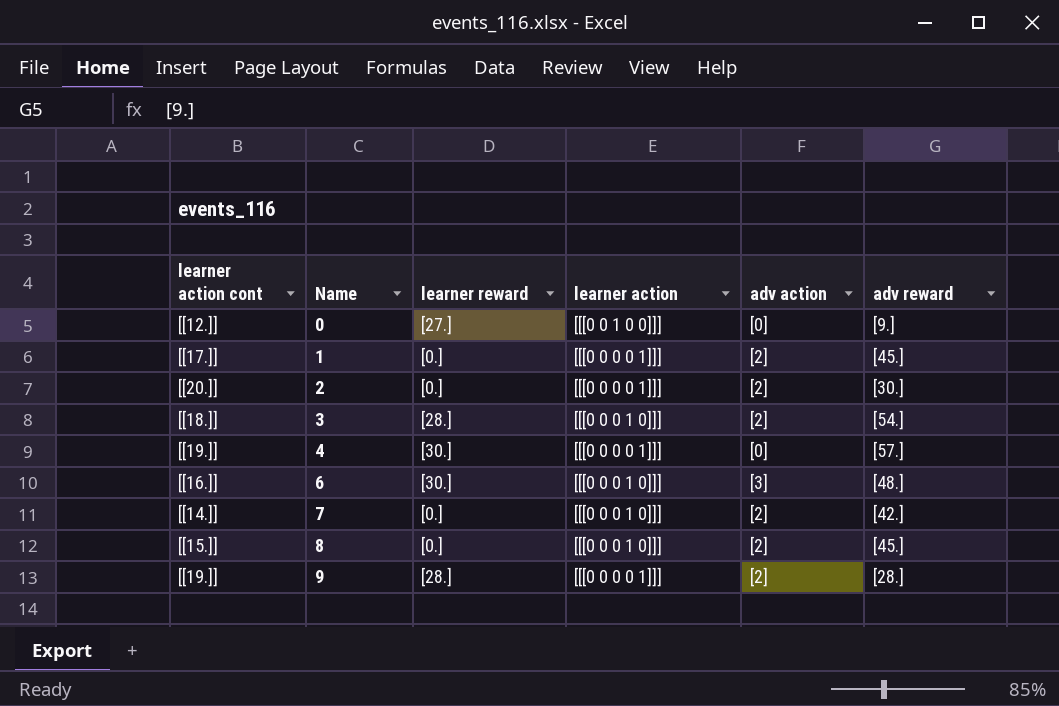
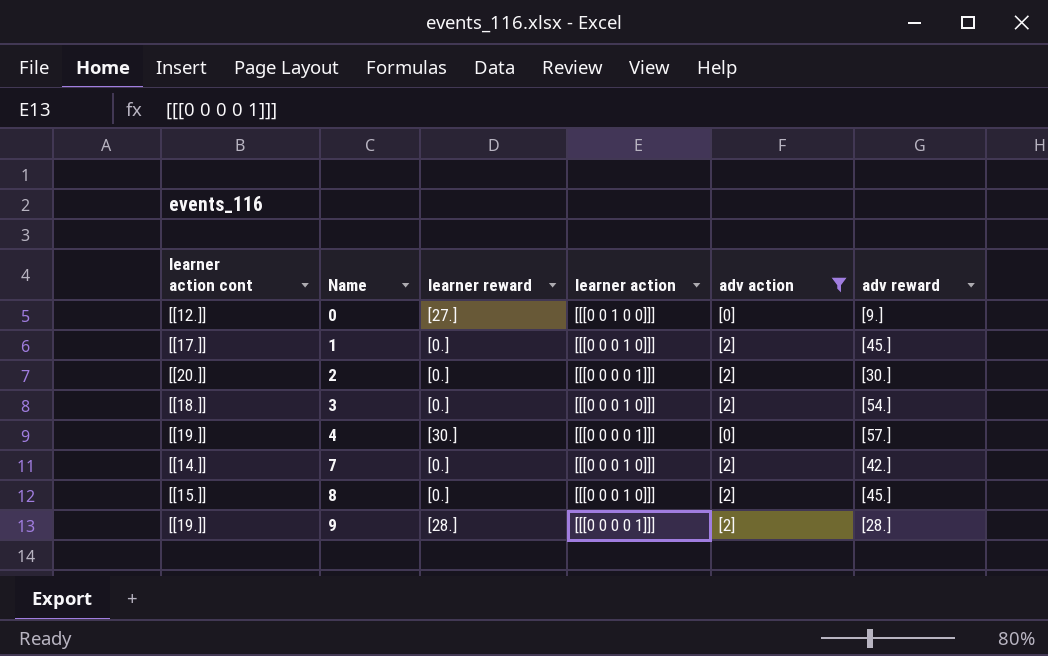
filter: none -> adv action != [3]
1 | learner action: [[[0 0 0 0 1]]] -> [[[0 0 0 1 0]]]
3 | learner reward: [28.] -> [0.]

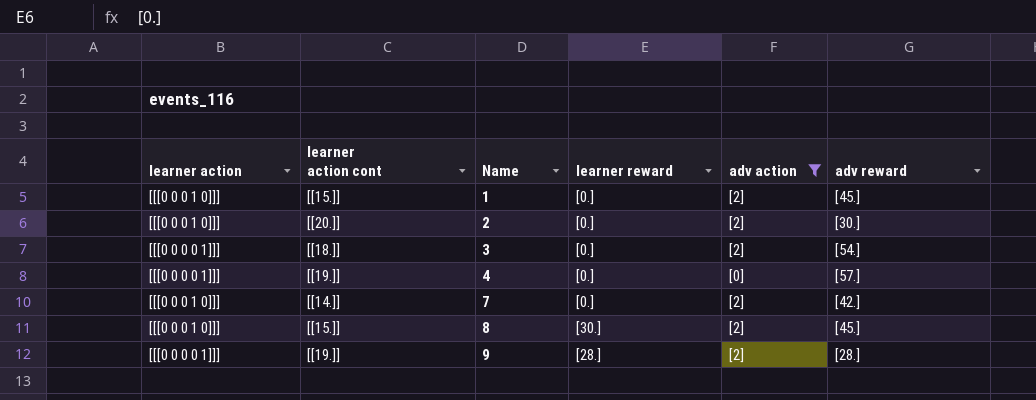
column learner action | position: 4 -> 1
row 0: [[12.]] | [27.] | [[[0 0 1 0 0]]] | [0] | [9.] -> none
1 | learner action cont: [[17.]] -> [[15.]]
2 | learner action: [[[0 0 0 0 1]]] -> [[[0 0 0 1 0]]]
3 | learner action: [[[0 0 0 1 0]]] -> [[[0 0 0 0 1]]]
4 | learner reward: [30.] -> [0.]
8 | learner reward: [0.] -> [30.]

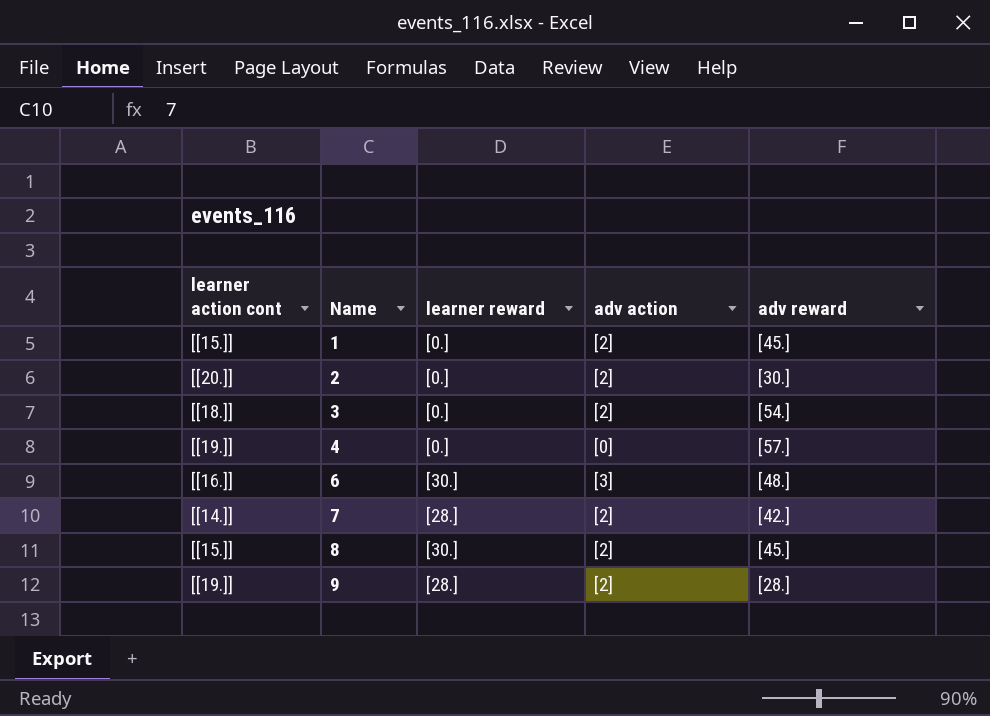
filter: adv action != [3] -> none
column learner action | position: 1 -> none
7 | learner reward: [0.] -> [28.]

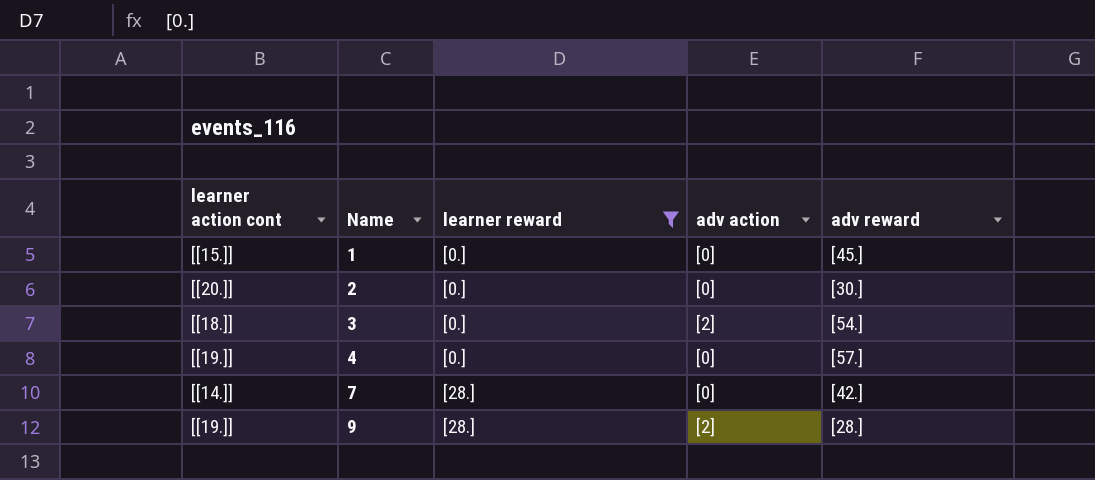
filter: none -> learner reward != [30.]
1 | adv action: [2] -> [0]
2 | adv action: [2] -> [0]
7 | adv action: [2] -> [0]

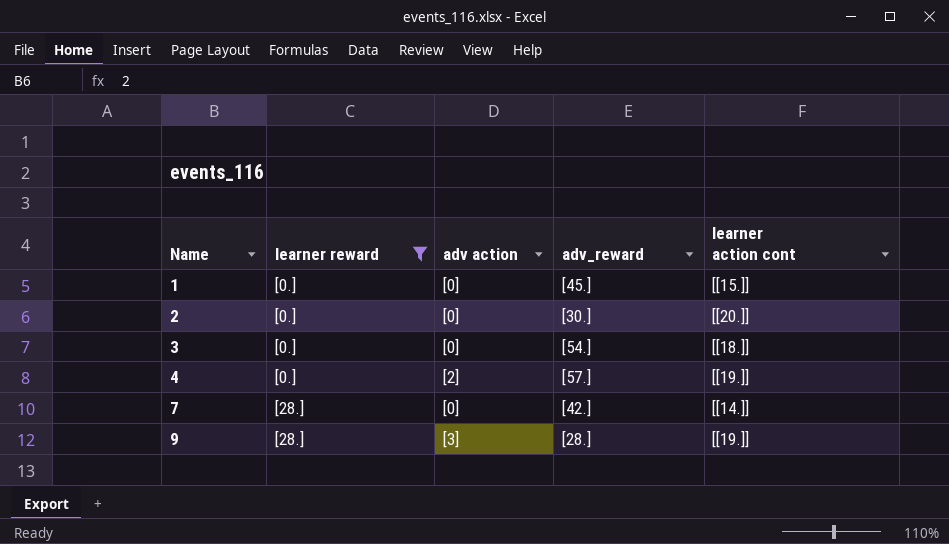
column name: adv reward -> adv_reward
column learner action cont | position: 1 -> 5
3 | adv action: [2] -> [0]
4 | adv action: [0] -> [2]
9 | adv action: [2] -> [3]

